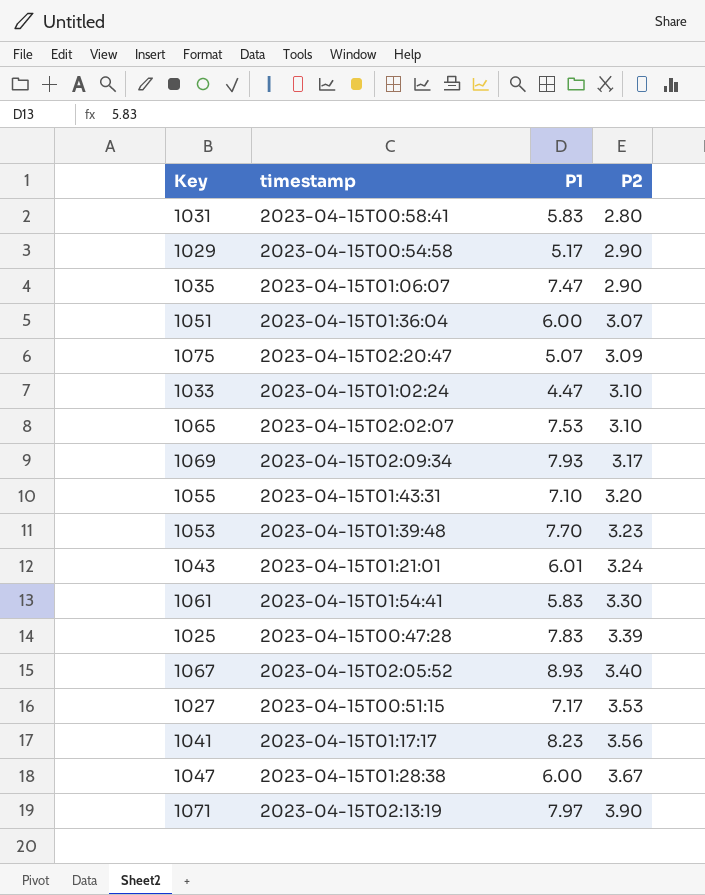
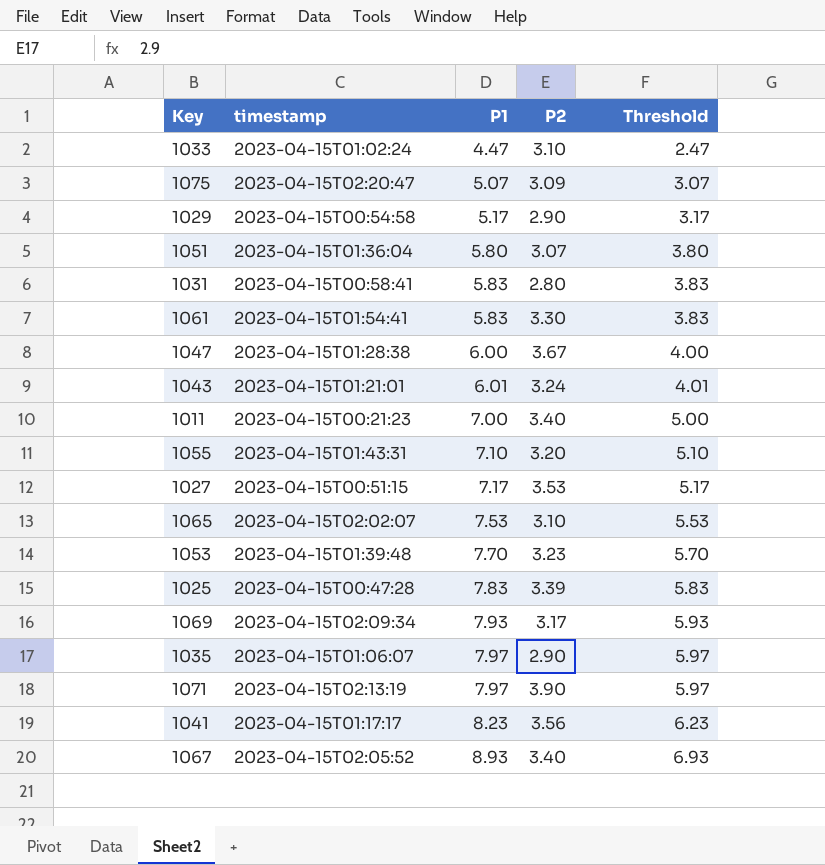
row order: P2 ascending -> P1 ascending
column Threshold | formula: none -> [P1] - 2
1051 | P1: 6.00 -> 5.80
row 1011: none -> 2023-04-15T00:21:23 | 7.00 | 3.40 | 5.00
1035 | P1: 7.47 -> 7.97

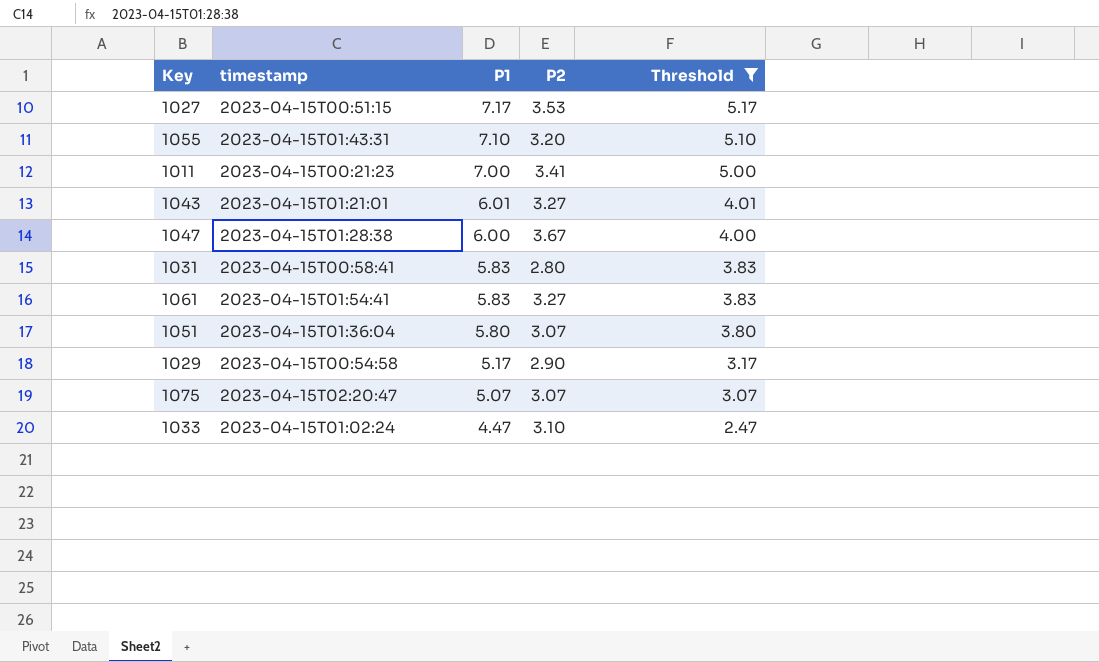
filter: none -> Threshold <= 5.17
row order: P1 ascending -> P1 descending
1011 | P2: 3.40 -> 3.41
1043 | P2: 3.24 -> 3.27
1061 | P2: 3.30 -> 3.27
1075 | P2: 3.09 -> 3.07

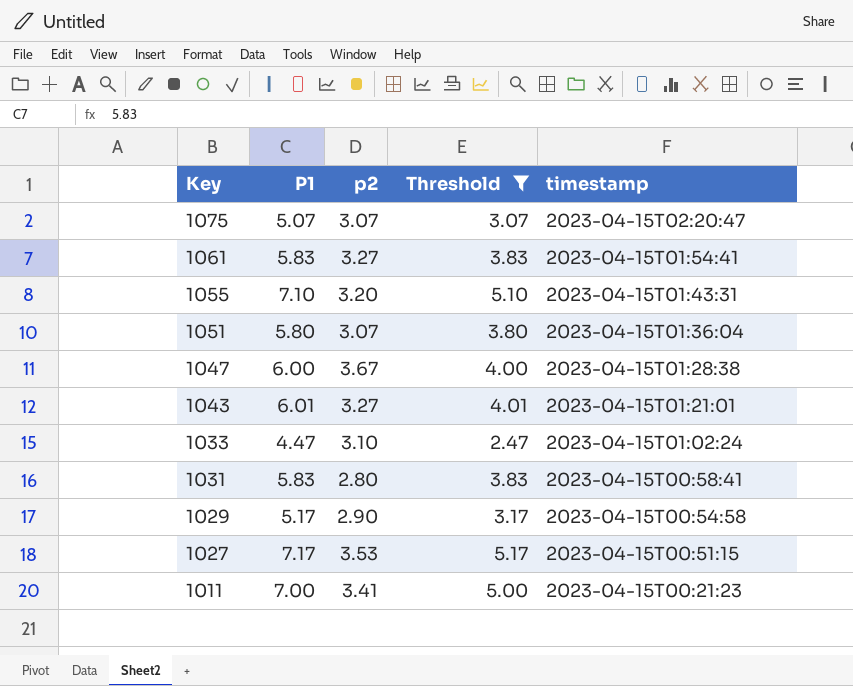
row order: P1 descending -> Key descending
column name: P2 -> p2
column timestamp | position: 2 -> 5

